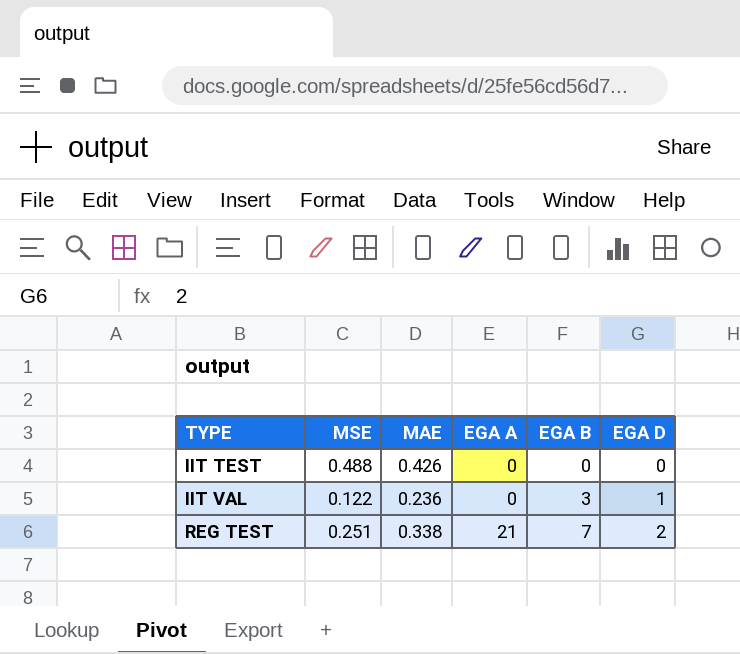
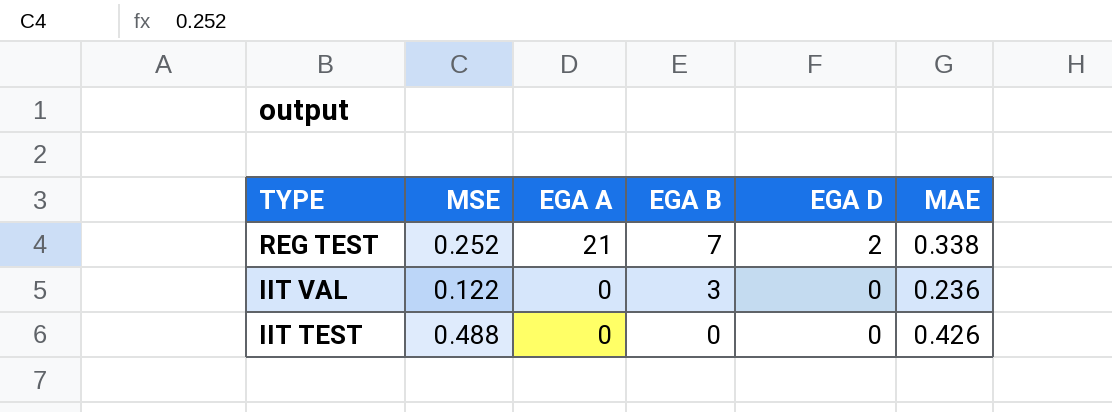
row order: TYPE ascending -> TYPE descending
column MAE | position: 3 -> 6
REG TEST | MSE: 0.251 -> 0.252
IIT VAL | EGA D: 1 -> 0

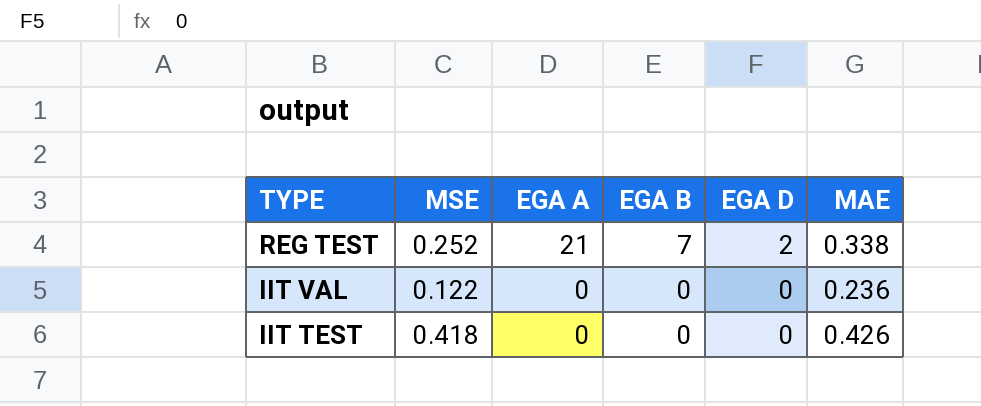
IIT VAL | EGA B: 3 -> 0
IIT TEST | MSE: 0.488 -> 0.418

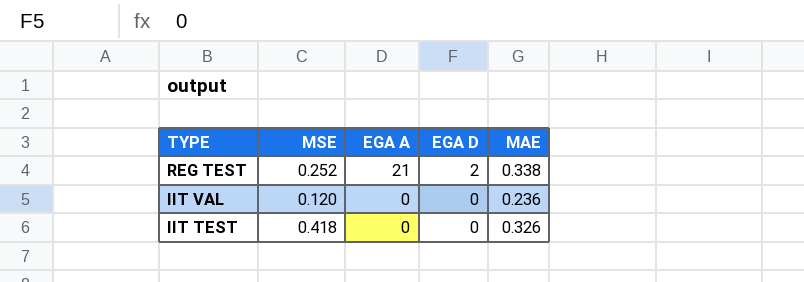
column EGA B | position: 4 -> none
IIT VAL | MSE: 0.122 -> 0.120
IIT TEST | MAE: 0.426 -> 0.326

